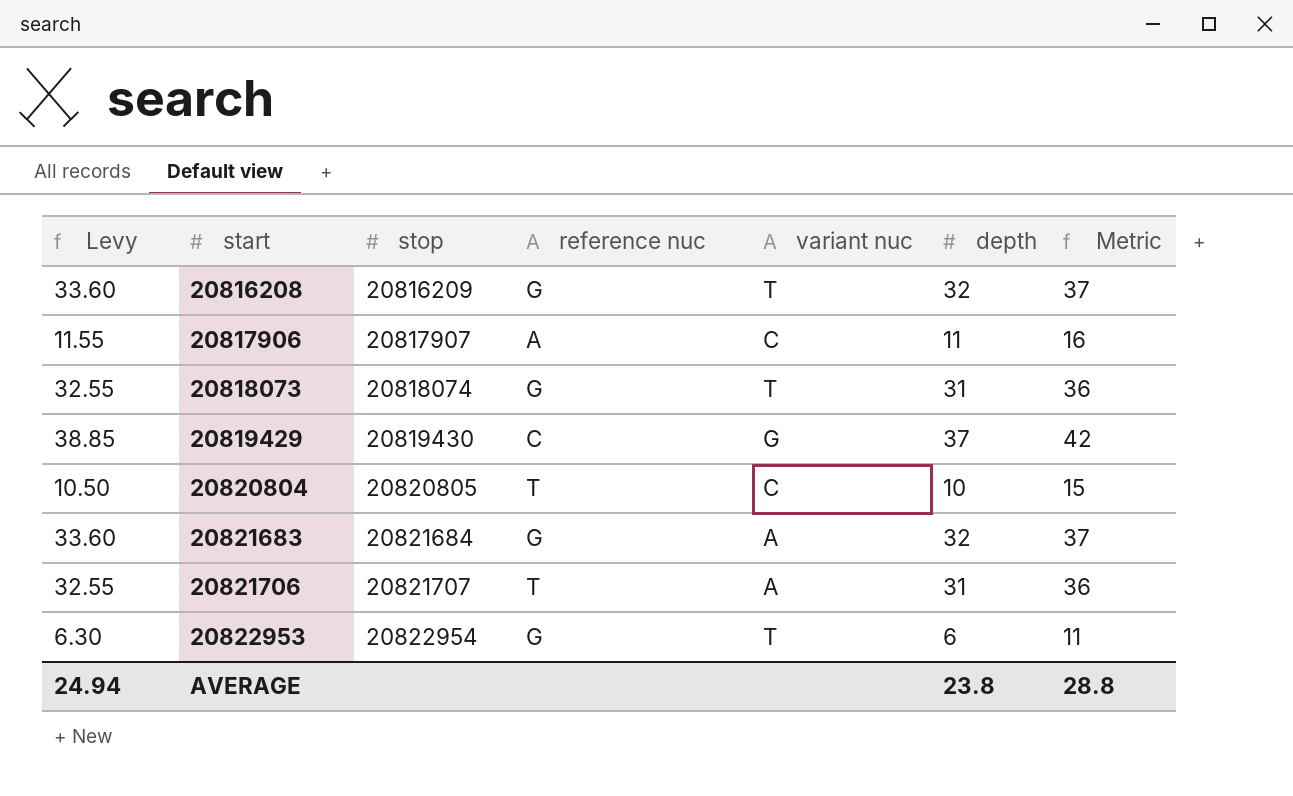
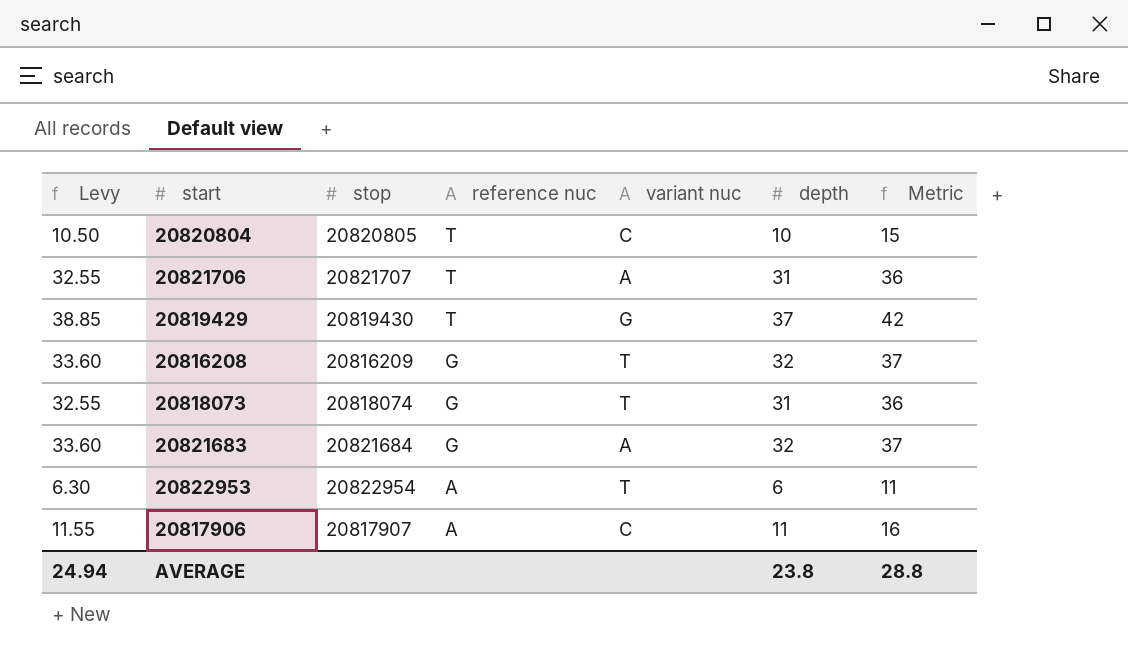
row order: start ascending -> reference nuc descending
20819429 | reference nuc: C -> T
20822953 | reference nuc: G -> A

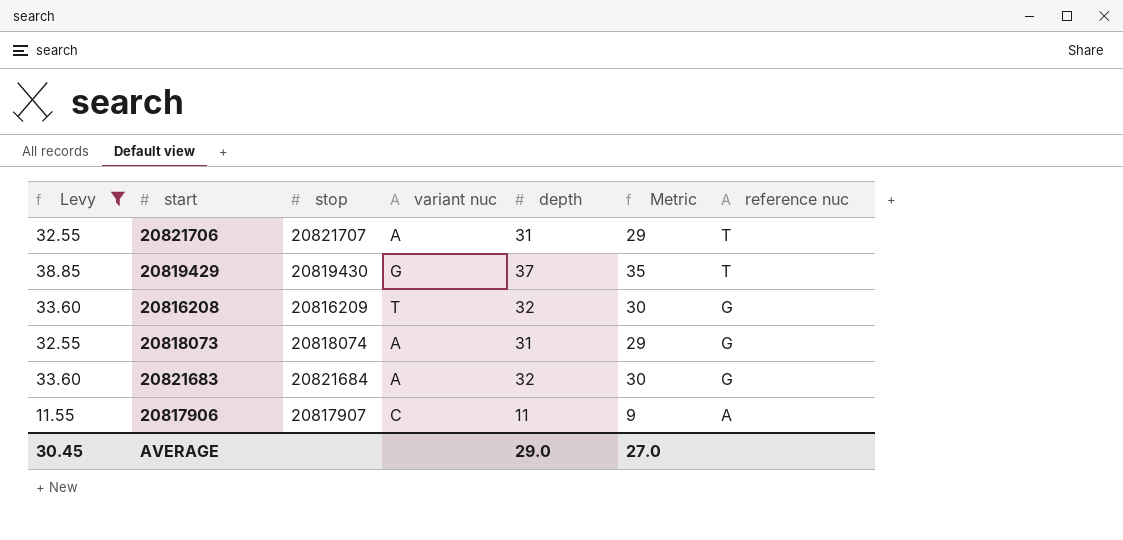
filter: none -> Levy >= 11.55
column Metric | formula: [depth] + 5 -> [depth] - 2
column reference nuc | position: 4 -> 7
20818073 | variant nuc: T -> A
AVERAGE | Levy: 24.94 -> 30.45
AVERAGE | depth: 23.8 -> 29.0
AVERAGE | Metric: 28.8 -> 27.0

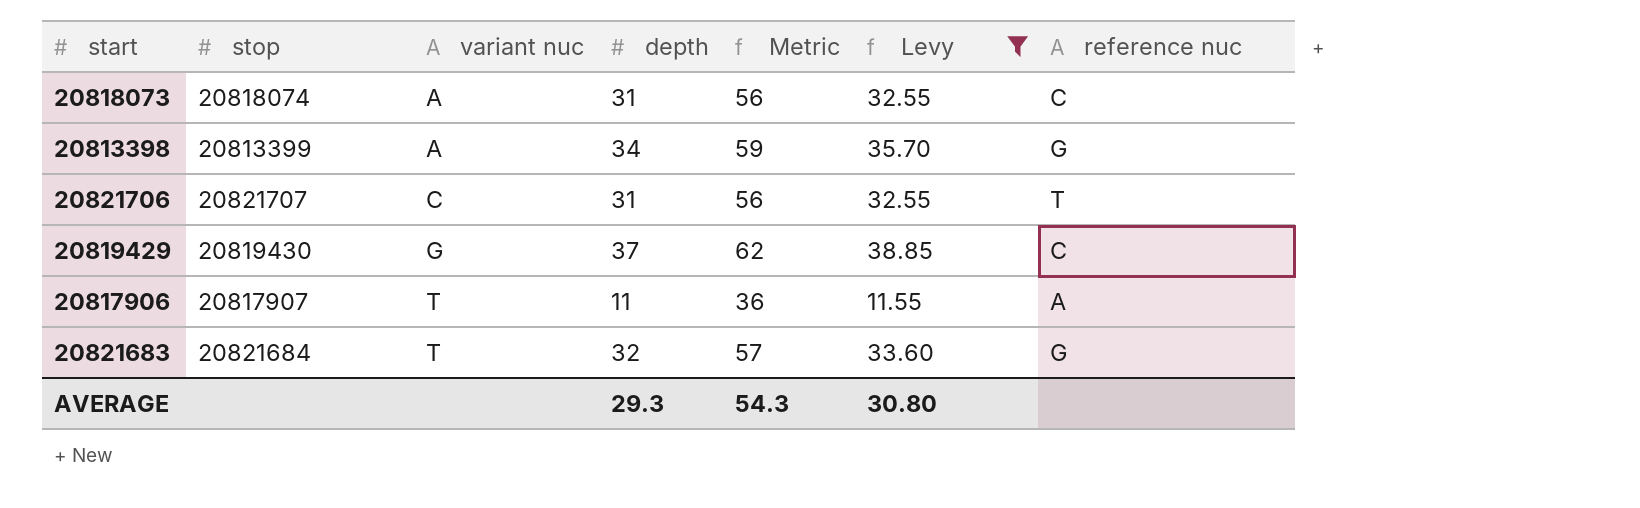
row order: reference nuc descending -> variant nuc ascending
column Metric | formula: [depth] - 2 -> [depth] + 25
column Levy | position: 1 -> 6
row 20816208: 33.60 | 20816209 | T | 32 | 30 | G -> none
20818073 | reference nuc: G -> C
row 20813398: none -> 20813399 | A | 34 | 59 | 35.70 | G
20821706 | variant nuc: A -> C
20819429 | reference nuc: T -> C
20817906 | variant nuc: C -> T
20821683 | variant nuc: A -> T
AVERAGE | depth: 29.0 -> 29.3
AVERAGE | Metric: 27.0 -> 54.3
AVERAGE | Levy: 30.45 -> 30.80

